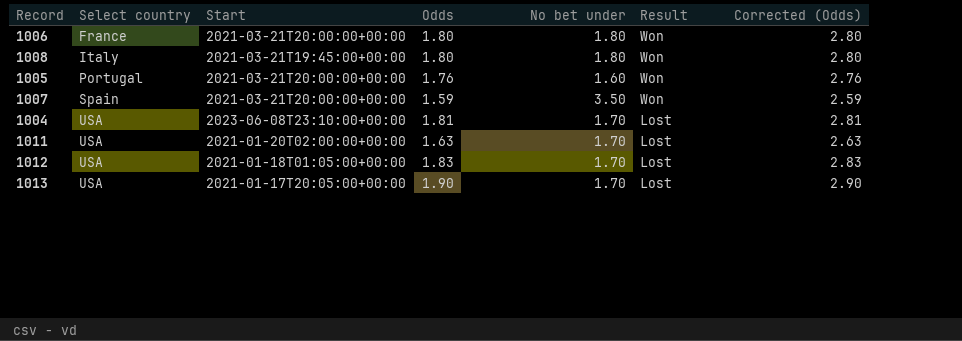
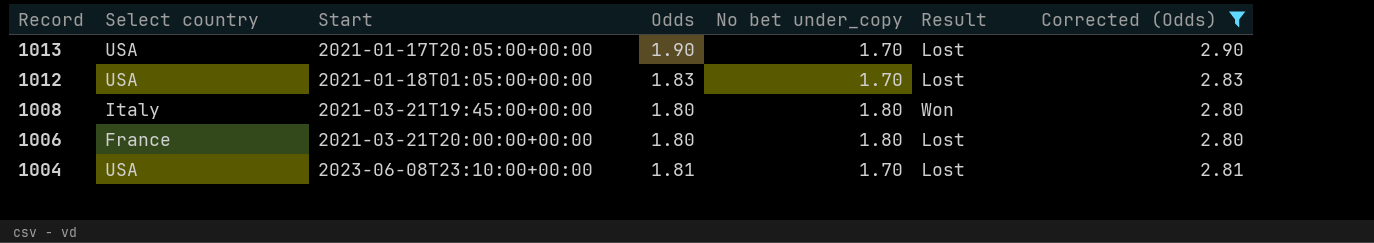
filter: none -> Corrected (Odds) >= 2.80
row order: Select country ascending -> Record descending
column name: No bet under -> No bet under_copy
1006 | Result: Won -> Lost

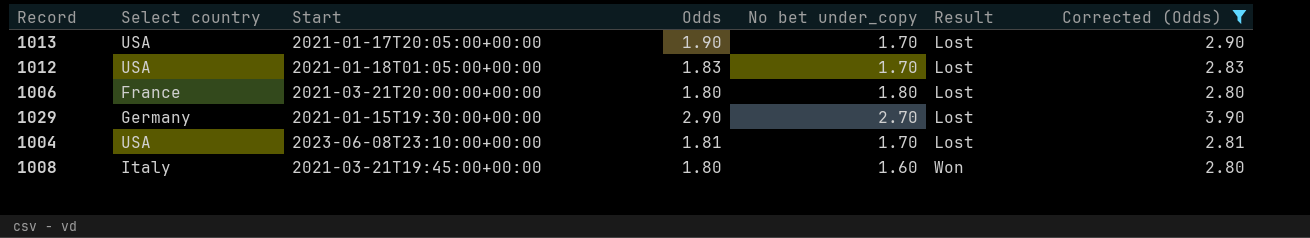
row order: Record descending -> Result ascending
row 1029: none -> Germany | 2021-01-15T19:30:00+00:00 | 2.90 | 2.70 | Lost | 3.90
1008 | No bet under_copy: 1.80 -> 1.60

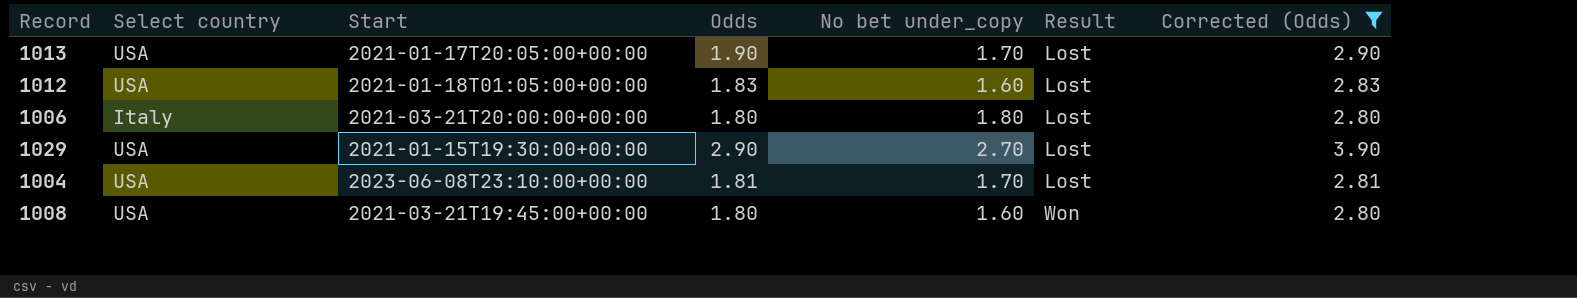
1012 | No bet under_copy: 1.70 -> 1.60
1006 | Select country: France -> Italy
1029 | Select country: Germany -> USA
1008 | Select country: Italy -> USA

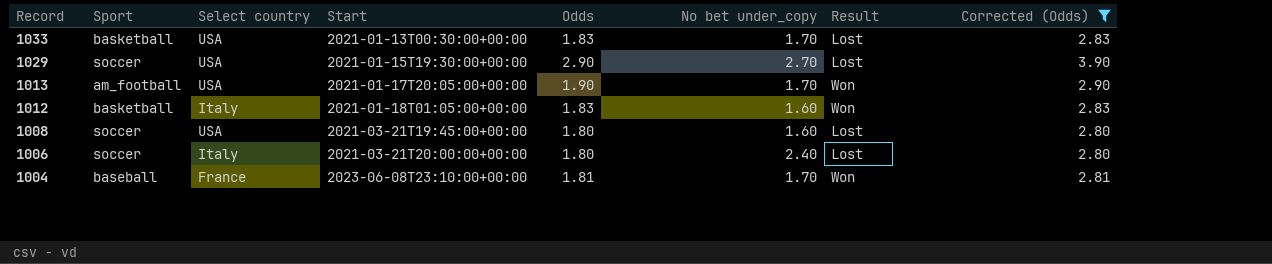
row order: Result ascending -> Record descending
column Sport | position: none -> 2
row 1033: none -> basketball | USA | 2021-01-13T00:30:00+00:00 | 1.83 | 1.70 | Lost | 2.83
1013 | Result: Lost -> Won
1012 | Select country: USA -> Italy
1012 | Result: Lost -> Won
1008 | Result: Won -> Lost
1006 | No bet under_copy: 1.80 -> 2.40
1004 | Select country: USA -> France
1004 | Result: Lost -> Won

